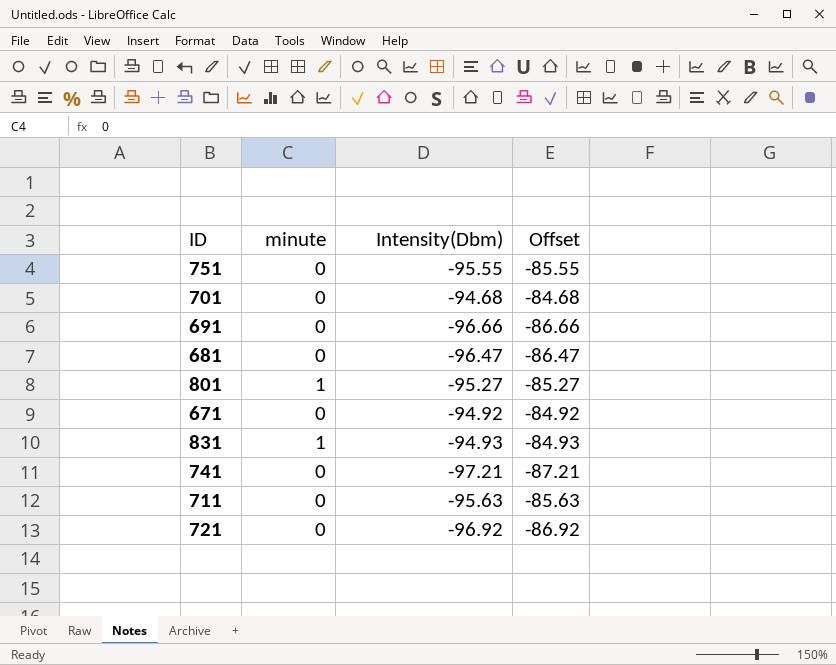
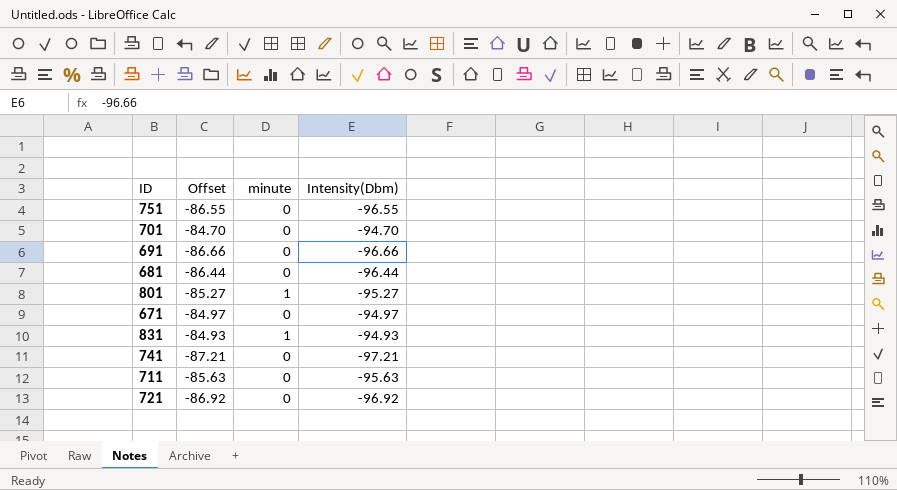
column Offset | position: 4 -> 2
751 | Offset: -85.55 -> -86.55
751 | Intensity(Dbm): -95.55 -> -96.55
701 | Offset: -84.68 -> -84.70
701 | Intensity(Dbm): -94.68 -> -94.70
681 | Offset: -86.47 -> -86.44
681 | Intensity(Dbm): -96.47 -> -96.44
671 | Offset: -84.92 -> -84.97
671 | Intensity(Dbm): -94.92 -> -94.97

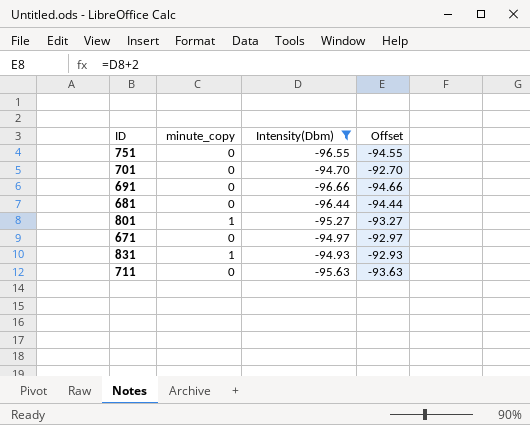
filter: none -> Intensity(Dbm) >= -96.66
column name: minute -> minute_copy
column Offset | formula: [Intensity(Dbm)] + 10 -> [Intensity(Dbm)] + 2
column Offset | position: 2 -> 4

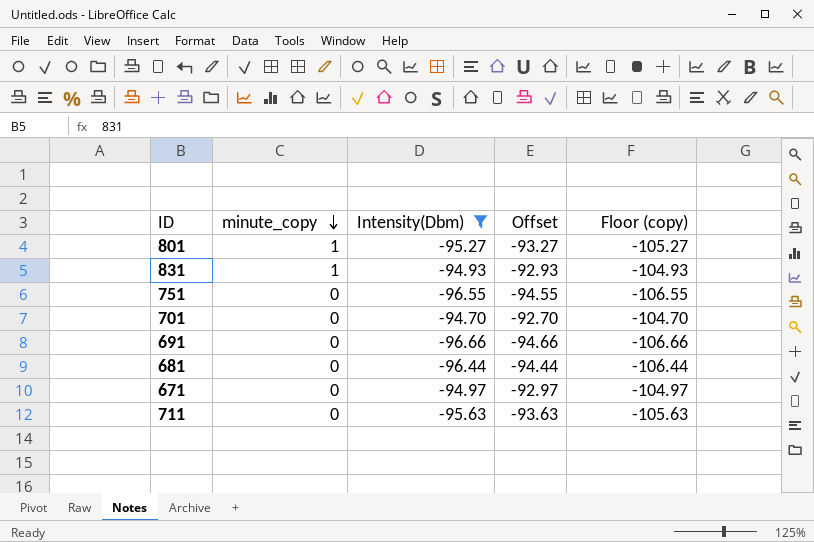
row order: none -> minute_copy descending
column Floor (copy) | formula: none -> [Intensity(Dbm)] - 10

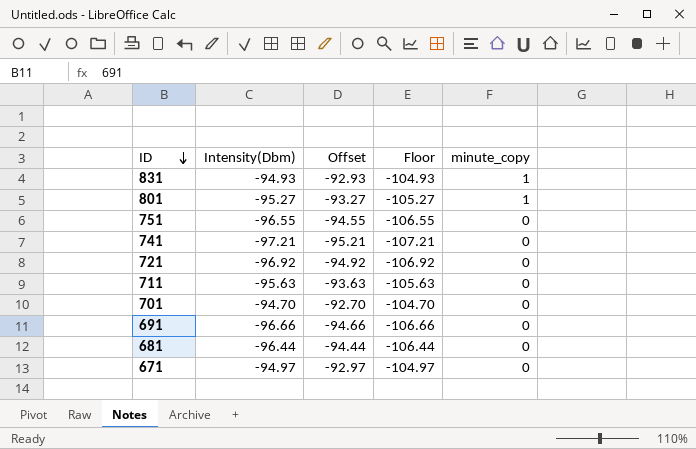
filter: Intensity(Dbm) >= -96.66 -> none
row order: minute_copy descending -> ID descending
column name: Floor (copy) -> Floor
column minute_copy | position: 2 -> 5

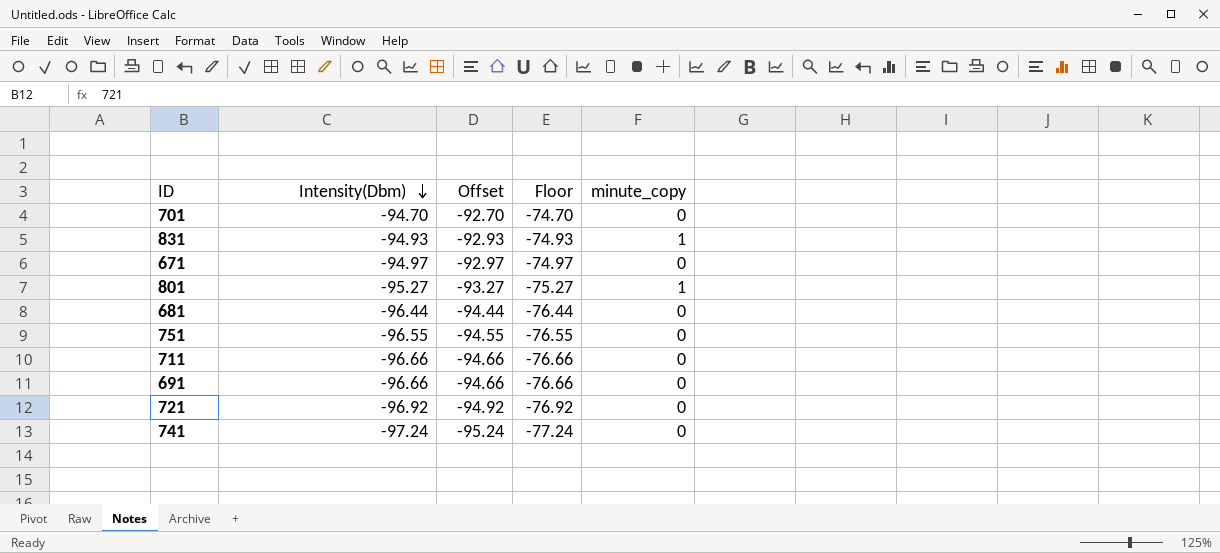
row order: ID descending -> Intensity(Dbm) descending
column Floor | formula: [Intensity(Dbm)] - 10 -> [Intensity(Dbm)] + 20
711 | Intensity(Dbm): -95.63 -> -96.66
711 | Offset: -93.63 -> -94.66
741 | Intensity(Dbm): -97.21 -> -97.24
741 | Offset: -95.21 -> -95.24

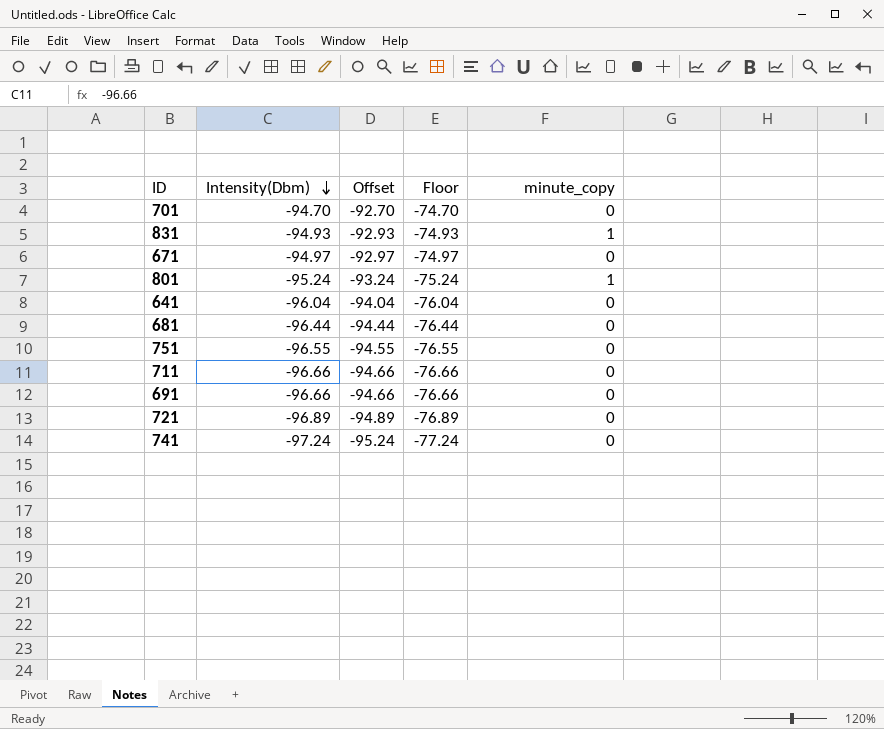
801 | Intensity(Dbm): -95.27 -> -95.24
801 | Offset: -93.27 -> -93.24
801 | Floor: -75.27 -> -75.24
row 641: none -> -96.04 | -94.04 | -76.04 | 0
721 | Intensity(Dbm): -96.92 -> -96.89
721 | Offset: -94.92 -> -94.89
721 | Floor: -76.92 -> -76.89

